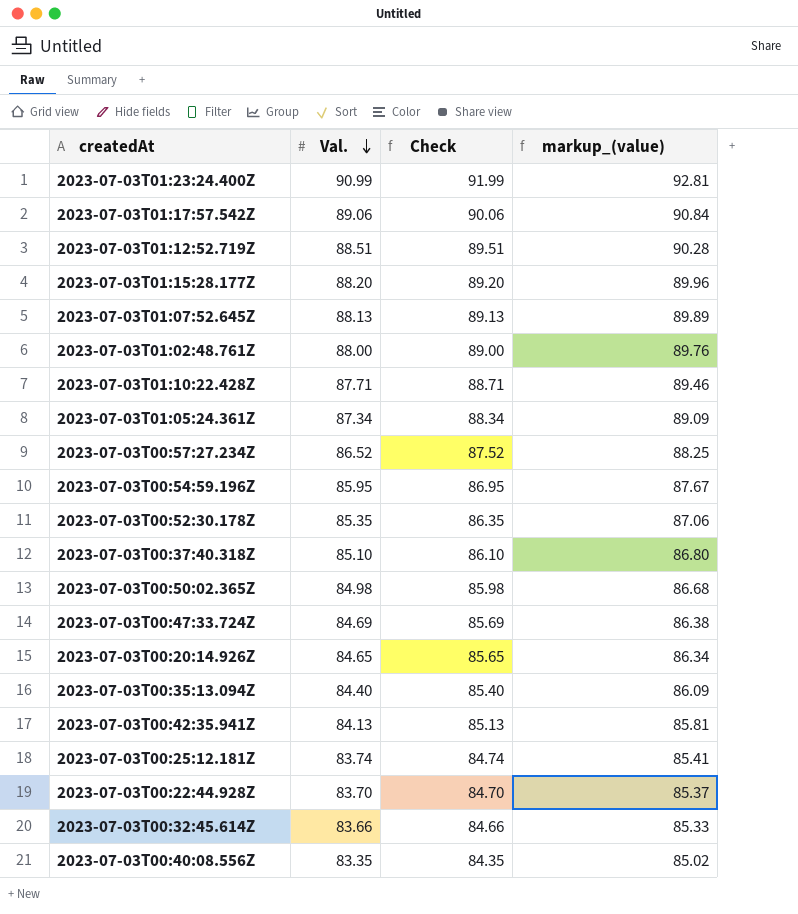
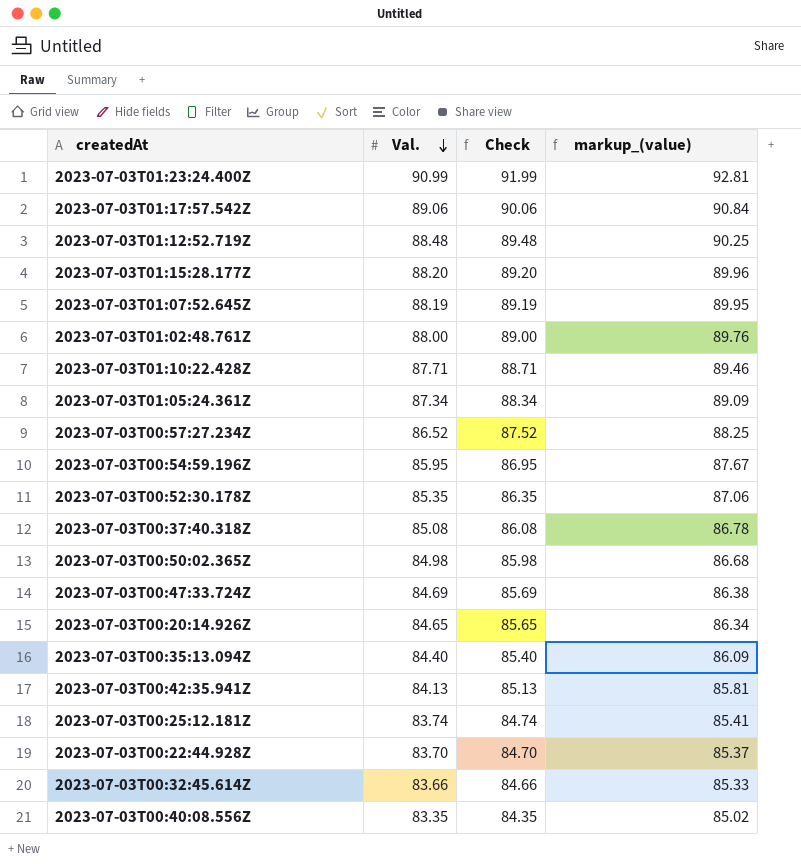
2023-07-03T01:12:52.719Z | Val.: 88.51 -> 88.48
2023-07-03T01:12:52.719Z | Check: 89.51 -> 89.48
2023-07-03T01:12:52.719Z | markup_(value): 90.28 -> 90.25
2023-07-03T01:07:52.645Z | Val.: 88.13 -> 88.19
2023-07-03T01:07:52.645Z | Check: 89.13 -> 89.19
2023-07-03T01:07:52.645Z | markup_(value): 89.89 -> 89.95
2023-07-03T00:37:40.318Z | Val.: 85.10 -> 85.08
2023-07-03T00:37:40.318Z | Check: 86.10 -> 86.08
2023-07-03T00:37:40.318Z | markup_(value): 86.80 -> 86.78

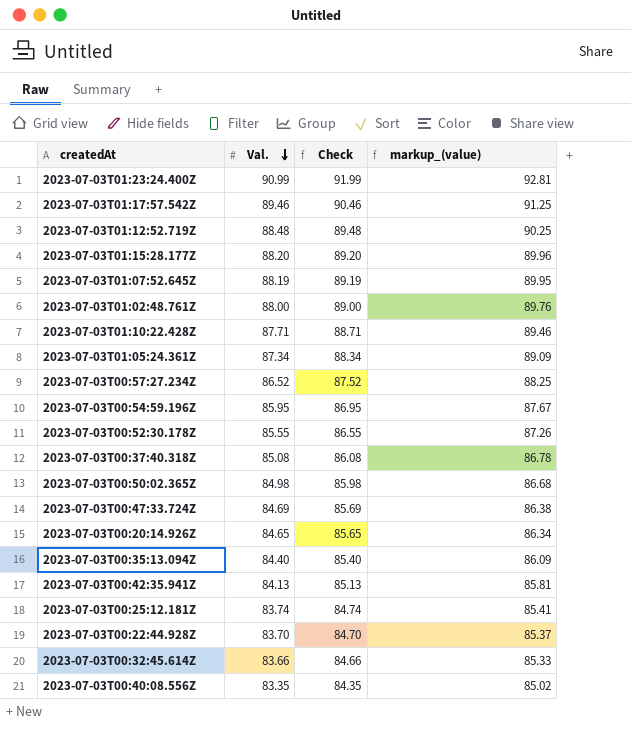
2023-07-03T01:17:57.542Z | Val.: 89.06 -> 89.46
2023-07-03T01:17:57.542Z | Check: 90.06 -> 90.46
2023-07-03T01:17:57.542Z | markup_(value): 90.84 -> 91.25
2023-07-03T00:52:30.178Z | Val.: 85.35 -> 85.55
2023-07-03T00:52:30.178Z | Check: 86.35 -> 86.55
2023-07-03T00:52:30.178Z | markup_(value): 87.06 -> 87.26

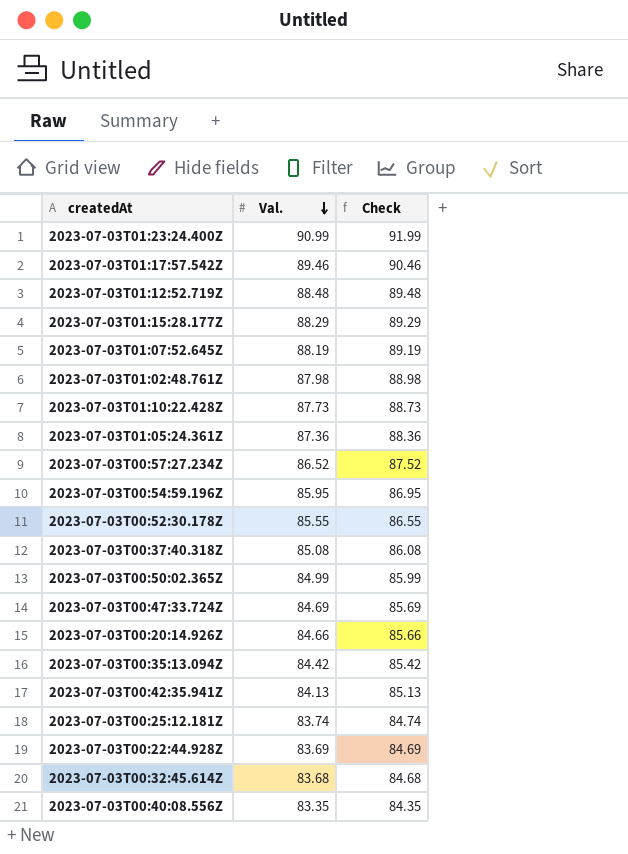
column markup_(value) | formula: [Val.] * 1.02 -> none
2023-07-03T01:15:28.177Z | Val.: 88.20 -> 88.29
2023-07-03T01:15:28.177Z | Check: 89.20 -> 89.29
2023-07-03T01:02:48.761Z | Val.: 88.00 -> 87.98
2023-07-03T01:02:48.761Z | Check: 89.00 -> 88.98
2023-07-03T01:10:22.428Z | Val.: 87.71 -> 87.73
2023-07-03T01:10:22.428Z | Check: 88.71 -> 88.73
2023-07-03T01:05:24.361Z | Val.: 87.34 -> 87.36
2023-07-03T01:05:24.361Z | Check: 88.34 -> 88.36
2023-07-03T00:50:02.365Z | Val.: 84.98 -> 84.99
2023-07-03T00:50:02.365Z | Check: 85.98 -> 85.99
2023-07-03T00:20:14.926Z | Val.: 84.65 -> 84.66
2023-07-03T00:20:14.926Z | Check: 85.65 -> 85.66
2023-07-03T00:35:13.094Z | Val.: 84.40 -> 84.42
2023-07-03T00:35:13.094Z | Check: 85.40 -> 85.42
2023-07-03T00:22:44.928Z | Val.: 83.70 -> 83.69
2023-07-03T00:22:44.928Z | Check: 84.70 -> 84.69
2023-07-03T00:32:45.614Z | Val.: 83.66 -> 83.68
2023-07-03T00:32:45.614Z | Check: 84.66 -> 84.68

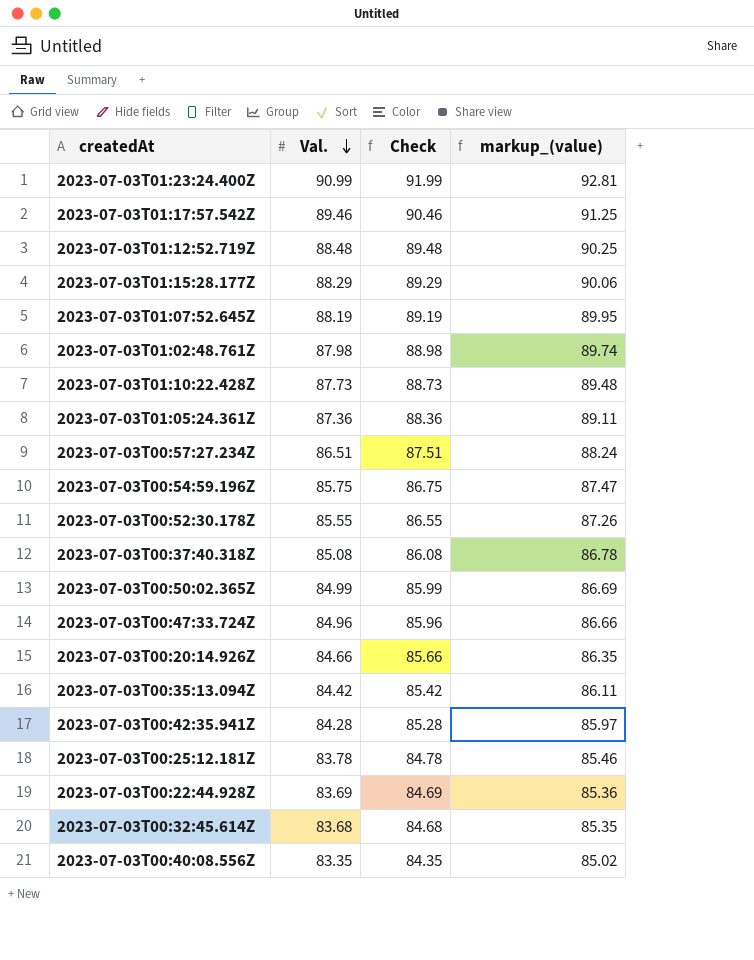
column markup_(value) | formula: none -> [Val.] * 1.02
2023-07-03T00:57:27.234Z | Val.: 86.52 -> 86.51
2023-07-03T00:57:27.234Z | Check: 87.52 -> 87.51
2023-07-03T00:54:59.196Z | Val.: 85.95 -> 85.75
2023-07-03T00:54:59.196Z | Check: 86.95 -> 86.75
2023-07-03T00:47:33.724Z | Val.: 84.69 -> 84.96
2023-07-03T00:47:33.724Z | Check: 85.69 -> 85.96
2023-07-03T00:42:35.941Z | Val.: 84.13 -> 84.28
2023-07-03T00:42:35.941Z | Check: 85.13 -> 85.28
2023-07-03T00:25:12.181Z | Val.: 83.74 -> 83.78
2023-07-03T00:25:12.181Z | Check: 84.74 -> 84.78

